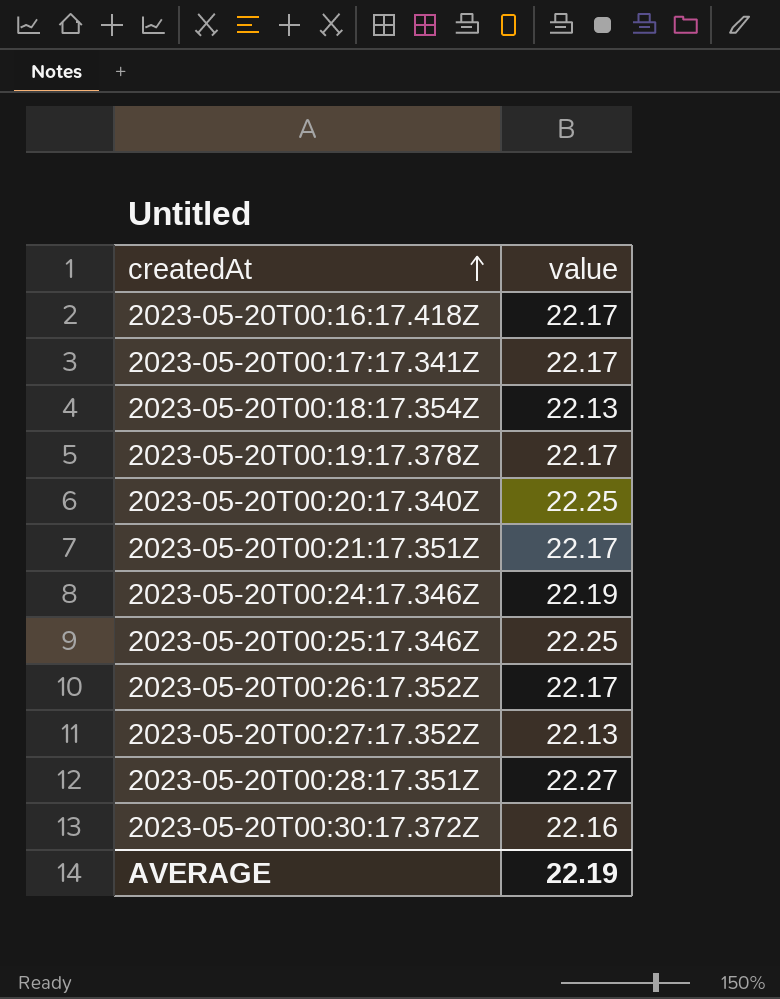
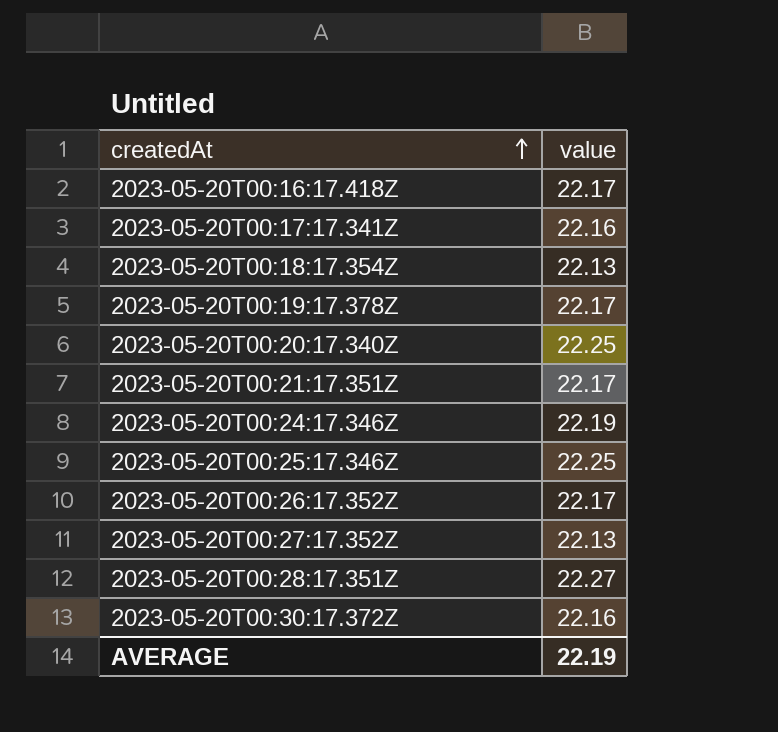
2023-05-20T00:17:17.341Z | value: 22.17 -> 22.16

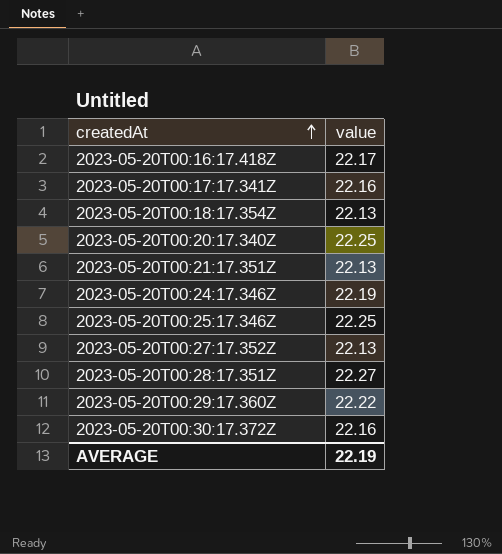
row 2023-05-20T00:19:17.378Z: 22.17 -> none
row 2023-05-20T00:26:17.352Z: 22.17 -> none
2023-05-20T00:21:17.351Z | value: 22.17 -> 22.13
row 2023-05-20T00:29:17.360Z: none -> 22.22

